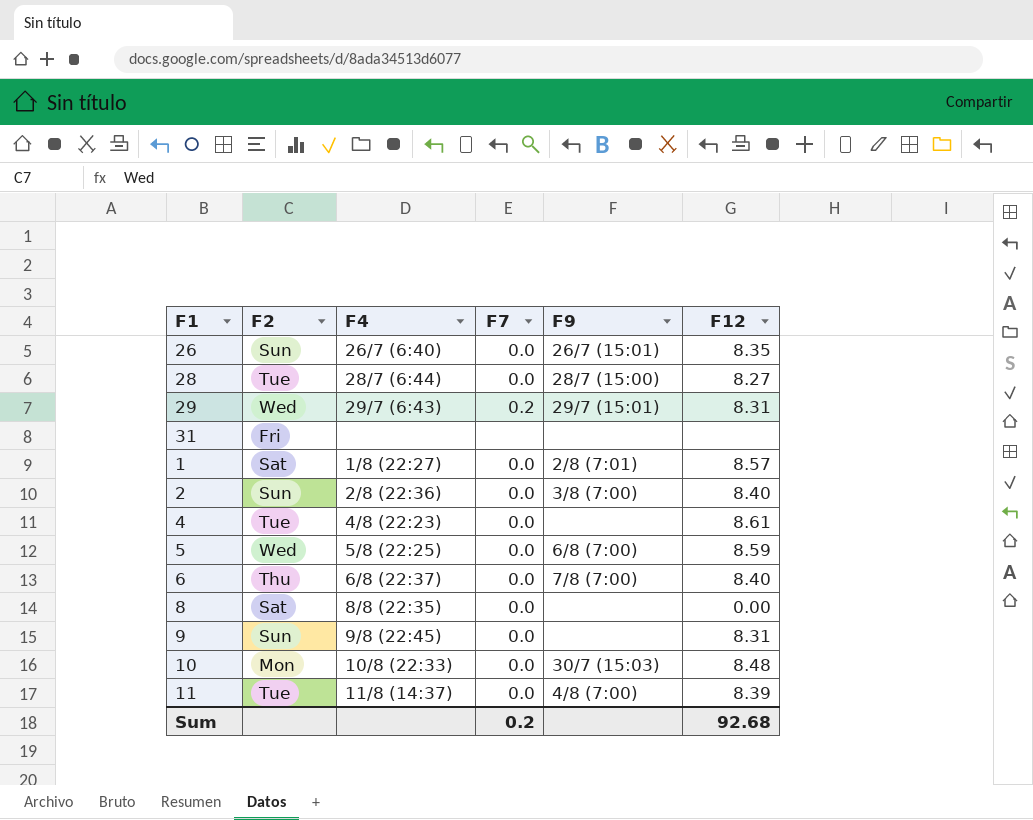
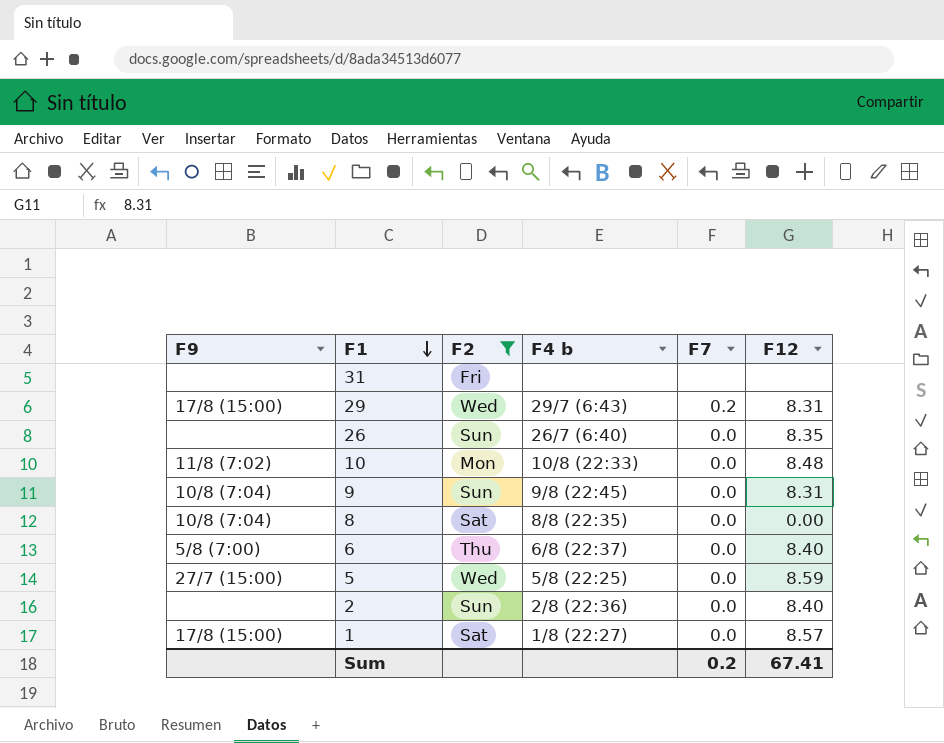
filter: none -> F2 != Tue
row order: none -> F1 descending
column F9 | position: 5 -> 1
column name: F4 -> F4 b
29 | F9: 29/7 (15:01) -> 17/8 (15:00)
26 | F9: 26/7 (15:01) -> none
10 | F9: 30/7 (15:03) -> 11/8 (7:02)
9 | F9: none -> 10/8 (7:04)
8 | F9: none -> 10/8 (7:04)
6 | F9: 7/8 (7:00) -> 5/8 (7:00)
5 | F9: 6/8 (7:00) -> 27/7 (15:00)
2 | F9: 3/8 (7:00) -> none
1 | F9: 2/8 (7:01) -> 17/8 (15:00)
Sum | F12: 92.68 -> 67.41

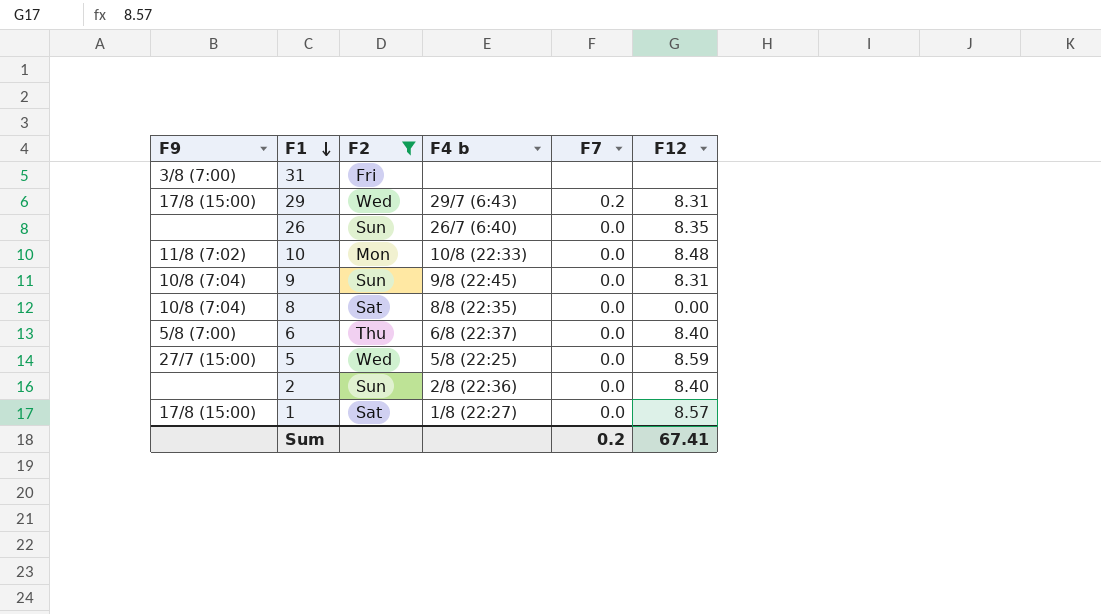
31 | F9: none -> 3/8 (7:00)

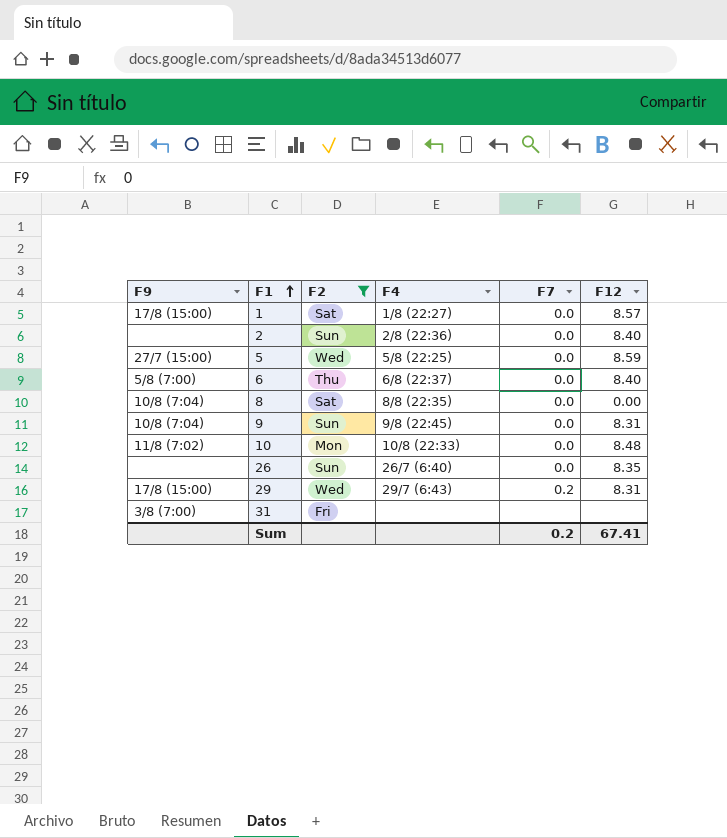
row order: F1 descending -> F1 ascending
column name: F4 b -> F4

